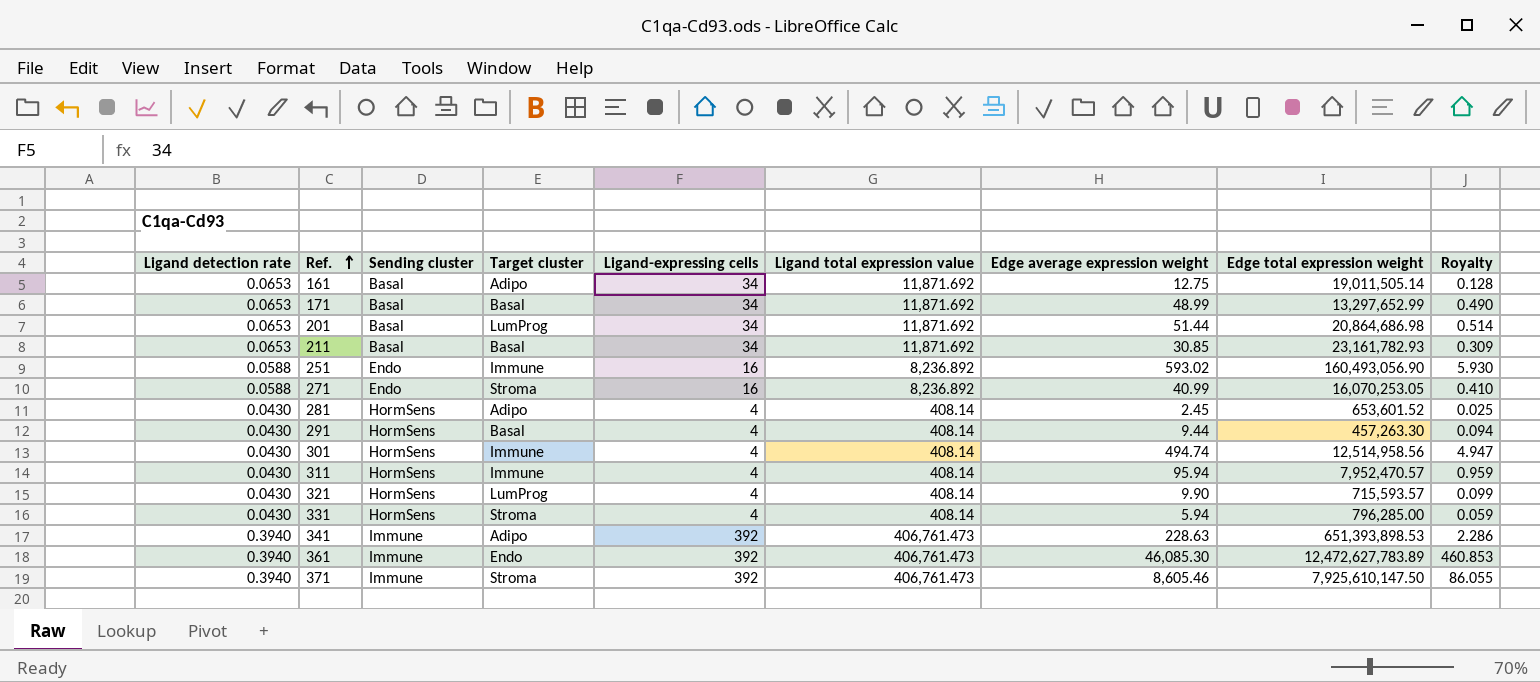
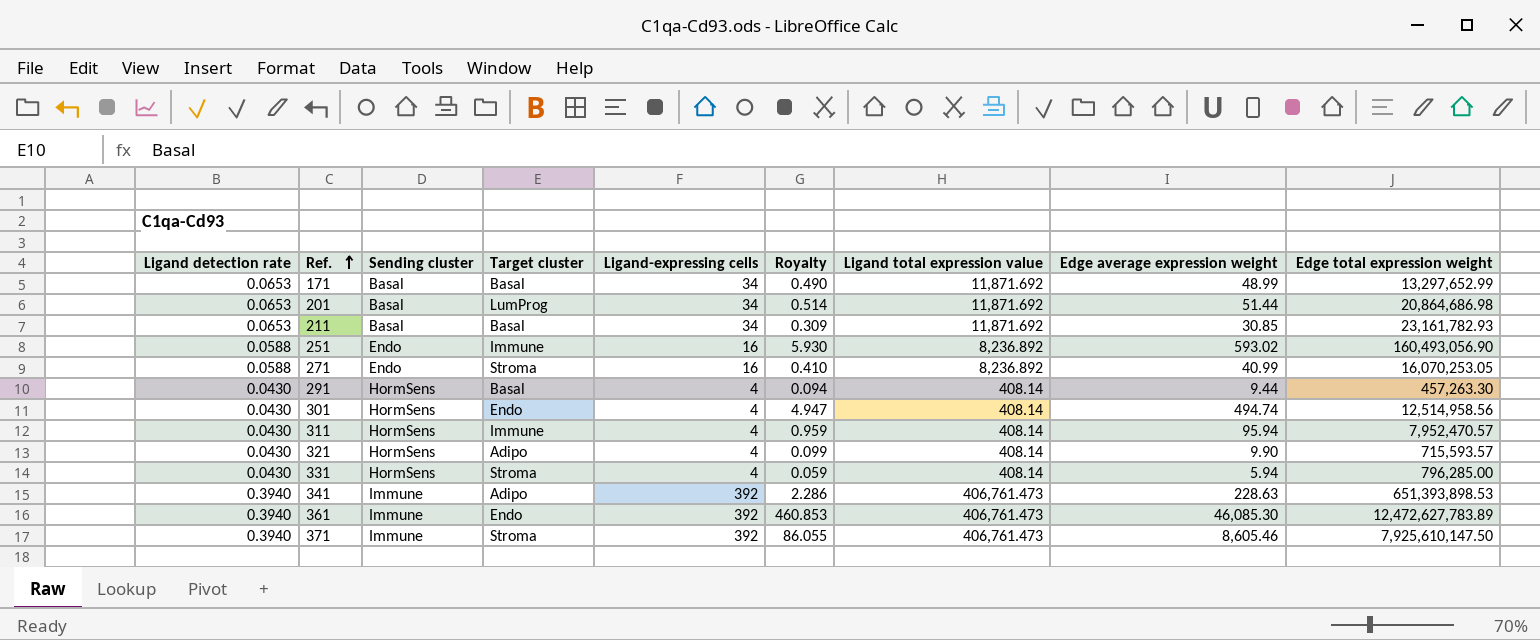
column Royalty | position: 9 -> 6
row 161: 0.0653 | Basal | Adipo | 34 | 11,871.692 | 12.75 | 19,011,505.14 | 0.128 -> none
row 281: 0.0430 | HormSens | Adipo | 4 | 408.14 | 2.45 | 653,601.52 | 0.025 -> none
301 | Target cluster: Immune -> Endo
321 | Target cluster: LumProg -> Adipo

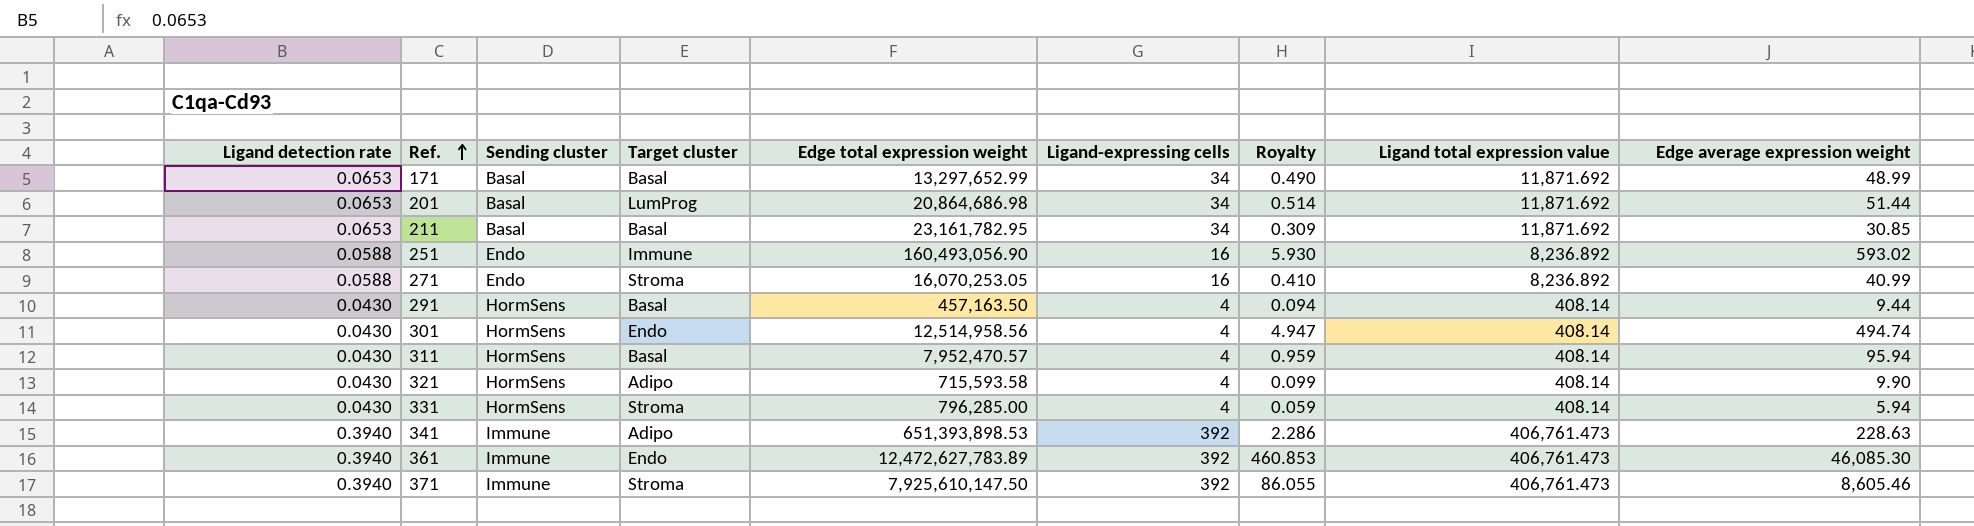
column Edge total expression weight | position: 9 -> 5
211 | Edge total expression weight: 23,161,782.93 -> 23,161,782.95
291 | Edge total expression weight: 457,263.30 -> 457,163.50
311 | Target cluster: Immune -> Basal
321 | Edge total expression weight: 715,593.57 -> 715,593.58

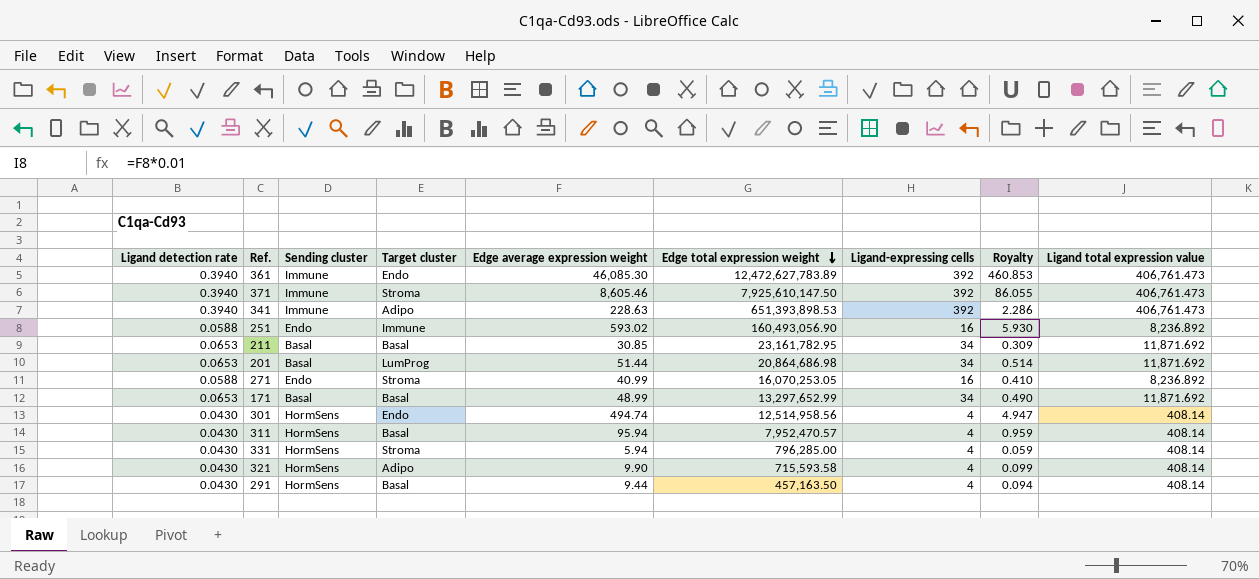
row order: Ref. ascending -> Edge total expression weight descending
column Edge average expression weight | position: 9 -> 5

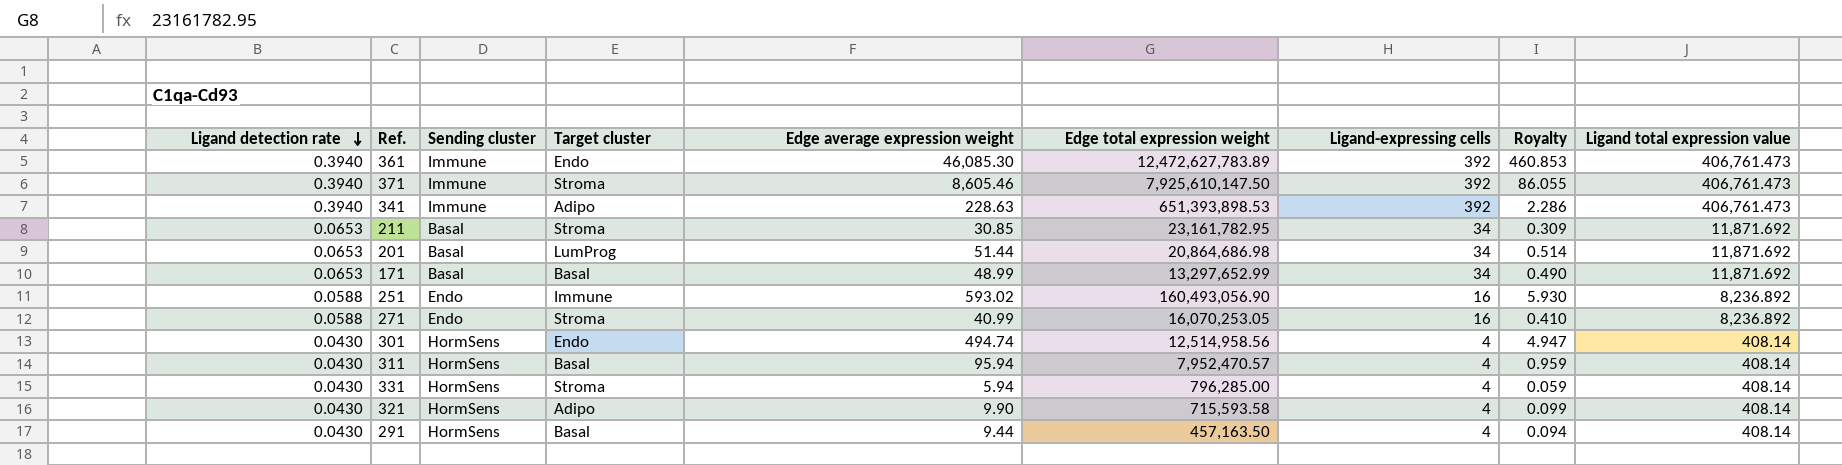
row order: Edge total expression weight descending -> Ligand detection rate descending
211 | Target cluster: Basal -> Stroma

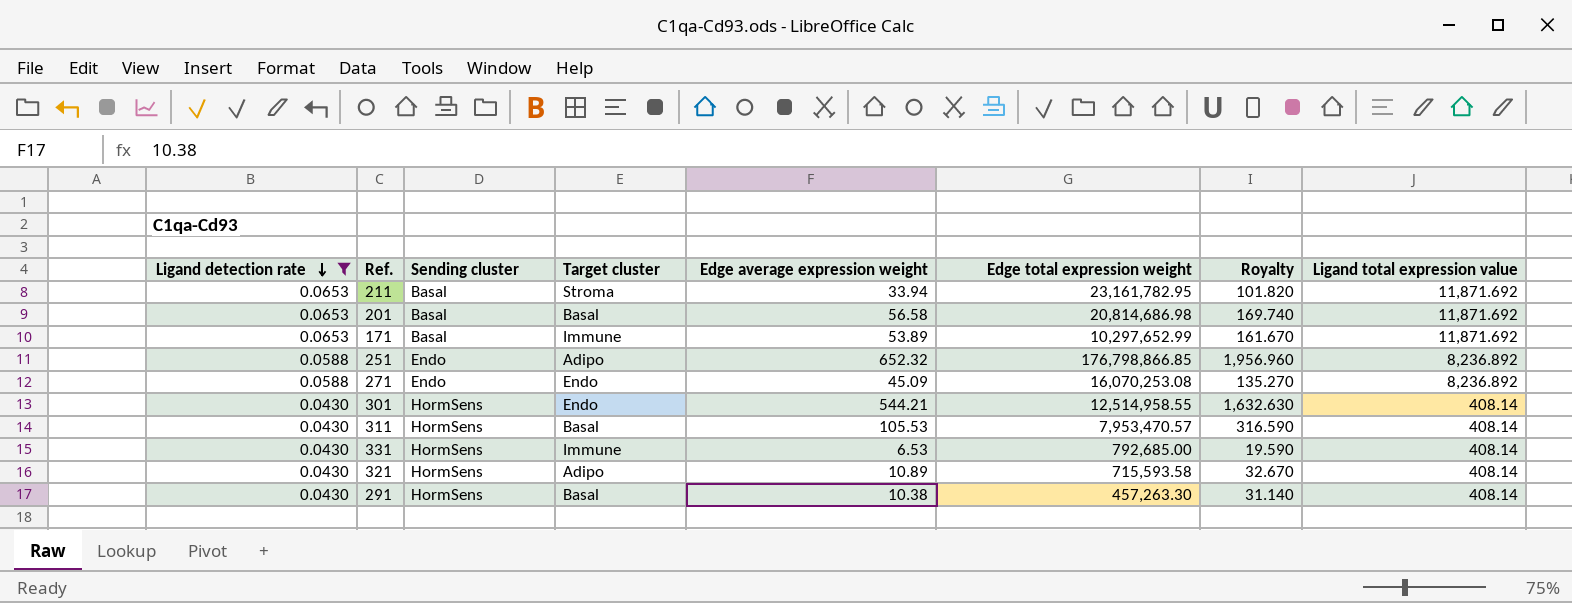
filter: none -> Ligand detection rate != 0.3940
column Ligand-expressing cells | position: 7 -> none
column Royalty | formula: [Edge average expression weight] * 0.01 -> [Edge average expression weight] * 3
211 | Edge average expression weight: 30.85 -> 33.94
201 | Target cluster: LumProg -> Basal
201 | Edge average expression weight: 51.44 -> 56.58
201 | Edge total expression weight: 20,864,686.98 -> 20,814,686.98
171 | Target cluster: Basal -> Immune
171 | Edge average expression weight: 48.99 -> 53.89
171 | Edge total expression weight: 13,297,652.99 -> 10,297,652.99
251 | Target cluster: Immune -> Adipo
251 | Edge average expression weight: 593.02 -> 652.32
251 | Edge total expression weight: 160,493,056.90 -> 176,798,866.85
271 | Target cluster: Stroma -> Endo
271 | Edge average expression weight: 40.99 -> 45.09
271 | Edge total expression weight: 16,070,253.05 -> 16,070,253.08
301 | Edge average expression weight: 494.74 -> 544.21
301 | Edge total expression weight: 12,514,958.56 -> 12,514,958.55
311 | Edge average expression weight: 95.94 -> 105.53
311 | Edge total expression weight: 7,952,470.57 -> 7,953,470.57
331 | Target cluster: Stroma -> Immune
331 | Edge average expression weight: 5.94 -> 6.53
331 | Edge total expression weight: 796,285.00 -> 792,685.00
321 | Edge average expression weight: 9.90 -> 10.89
291 | Edge average expression weight: 9.44 -> 10.38
291 | Edge total expression weight: 457,163.50 -> 457,263.30

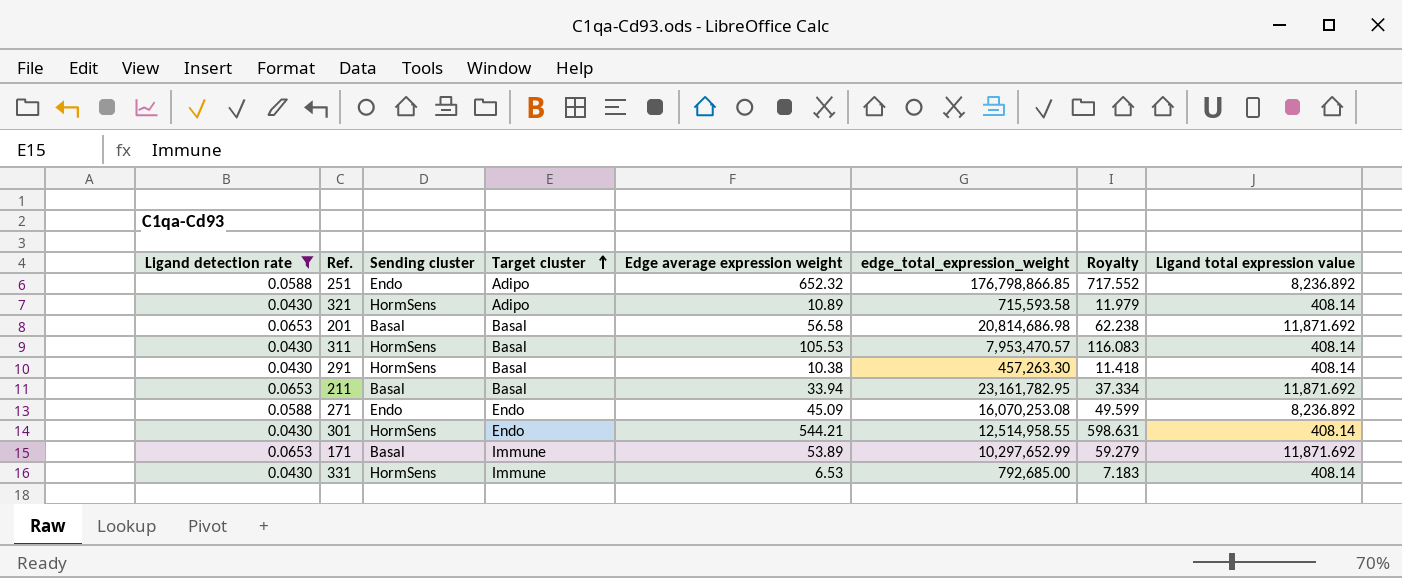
row order: Ligand detection rate descending -> Target cluster ascending
column name: Edge total expression weight -> edge_total_expression_weight
column Royalty | formula: [Edge average expression weight] * 3 -> [Edge average expression weight] * 1.1
211 | Target cluster: Stroma -> Basal

